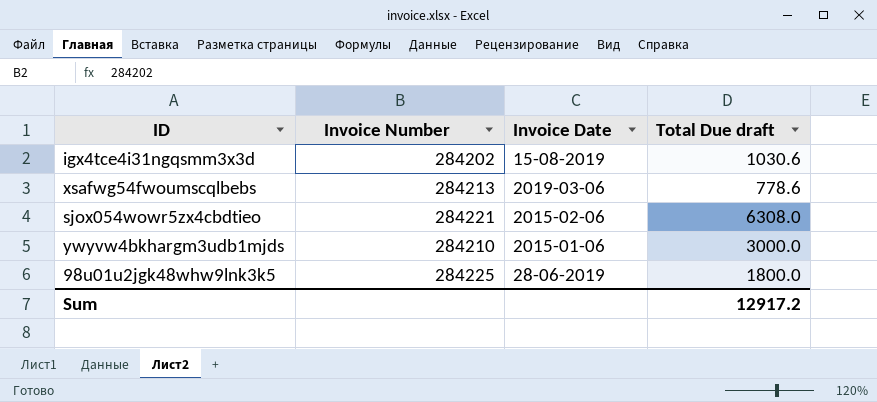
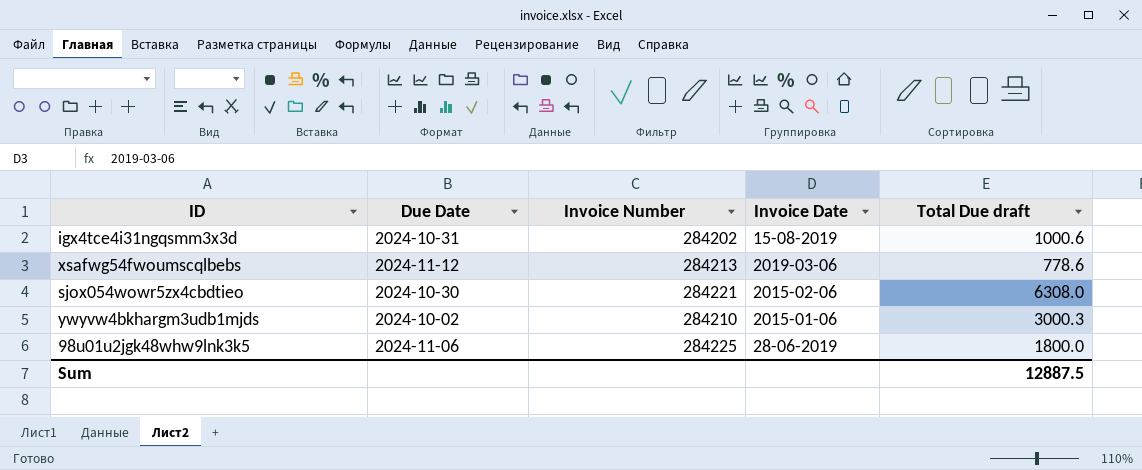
column Due Date | position: none -> 2
igx4tce4i31ngqsmm3x3d | Total Due draft: 1030.6 -> 1000.6
ywyvw4bkhargm3udb1mjds | Total Due draft: 3000.0 -> 3000.3
Sum | Total Due draft: 12917.2 -> 12887.5

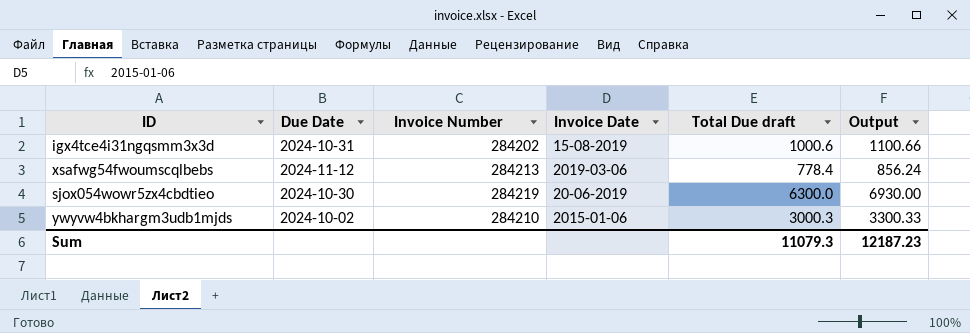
column Output | formula: none -> [Total Due draft] * 1.1
row 98u01u2jgk48whw9lnk3k5: 2024-11-06 | 284225 | 28-06-2019 | 1800.0 -> none
xsafwg54fwoumscqlbebs | Total Due draft: 778.6 -> 778.4
sjox054wowr5zx4cbdtieo | Invoice Number: 284221 -> 284219
sjox054wowr5zx4cbdtieo | Invoice Date: 2015-02-06 -> 20-06-2019
sjox054wowr5zx4cbdtieo | Total Due draft: 6308.0 -> 6300.0
Sum | Total Due draft: 12887.5 -> 11079.3

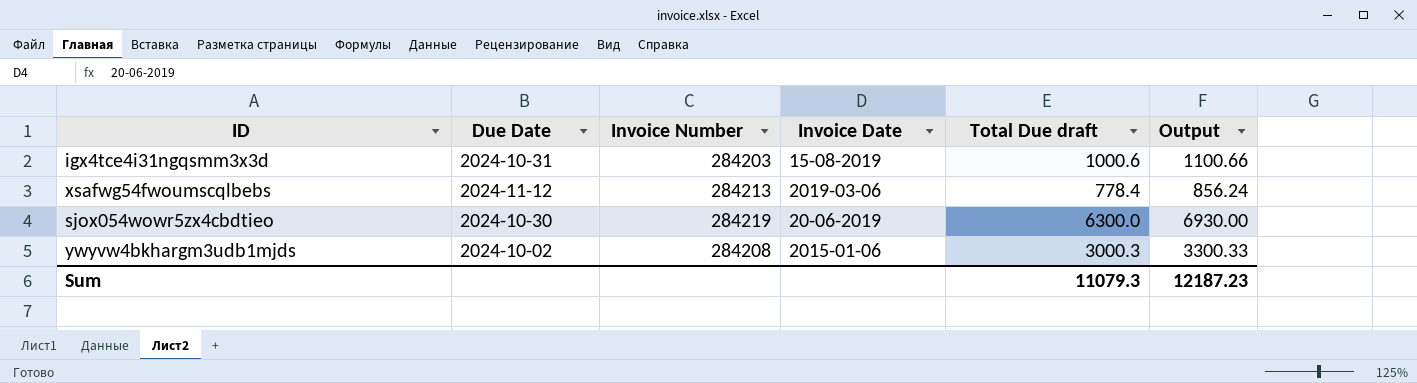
igx4tce4i31ngqsmm3x3d | Invoice Number: 284202 -> 284203
ywyvw4bkhargm3udb1mjds | Invoice Number: 284210 -> 284208

